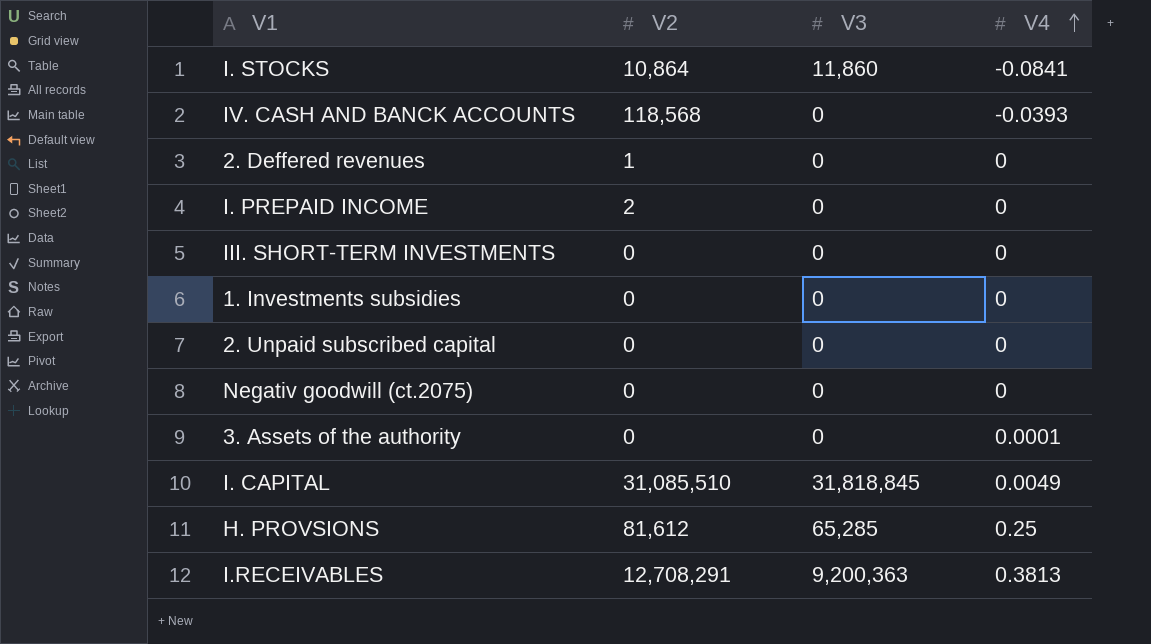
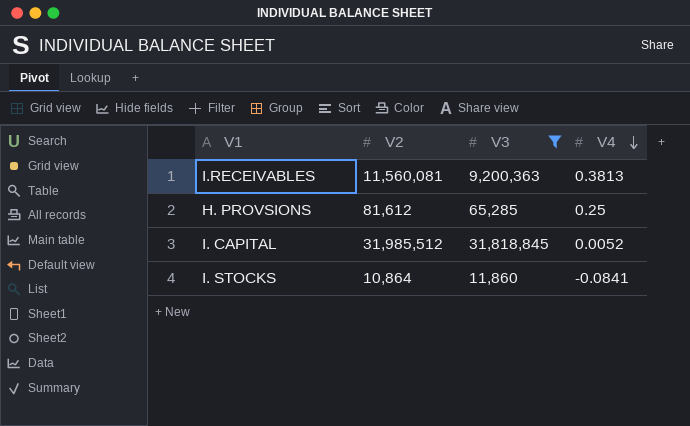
filter: none -> V3 != 0
row order: V4 ascending -> V4 descending
I.RECEIVABLES | V2: 12,708,291 -> 11,560,081
I. CAPITAL | V2: 31,085,510 -> 31,985,512
I. CAPITAL | V4: 0.0049 -> 0.0052

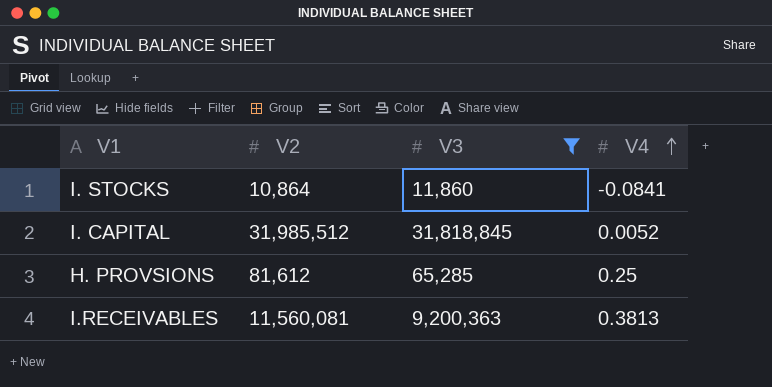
row order: V4 descending -> V4 ascending

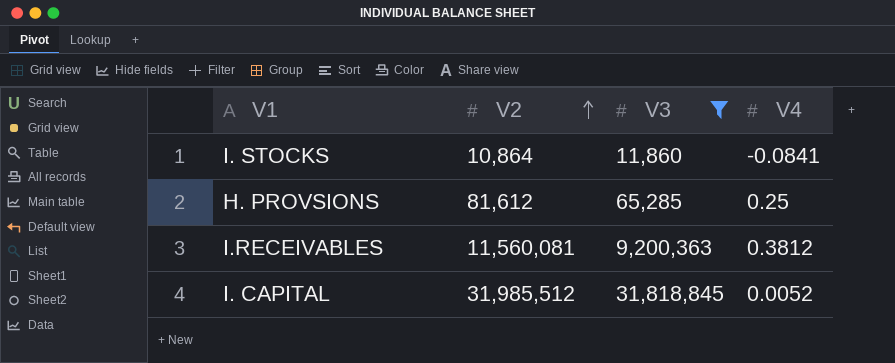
row order: V4 ascending -> V2 ascending
I.RECEIVABLES | V4: 0.3813 -> 0.3812

